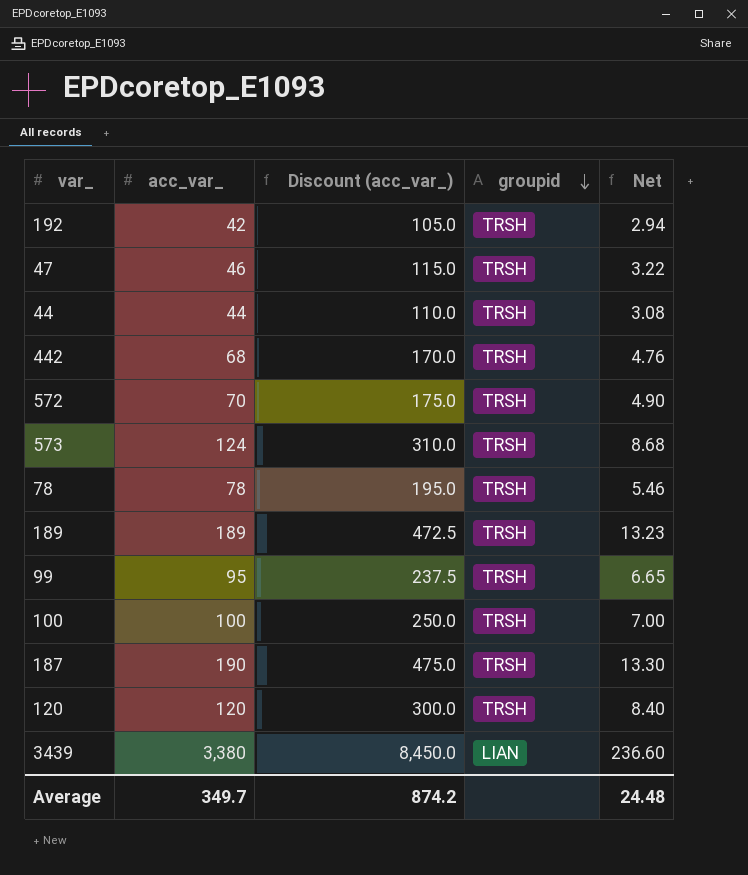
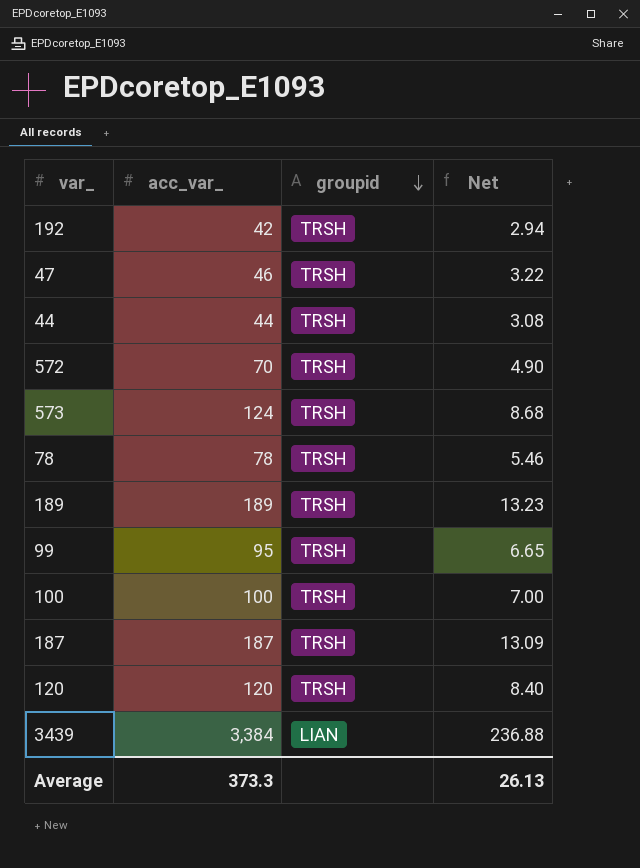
column Discount (acc_var_) | formula: [acc_var_] * 2.5 -> none
row 442: 68 | 170.0 | TRSH | 4.76 -> none
187 | acc_var_: 190 -> 187
187 | Net: 13.30 -> 13.09
3439 | acc_var_: 3,380 -> 3,384
3439 | Net: 236.60 -> 236.88
Average | acc_var_: 349.7 -> 373.3
Average | Net: 24.48 -> 26.13

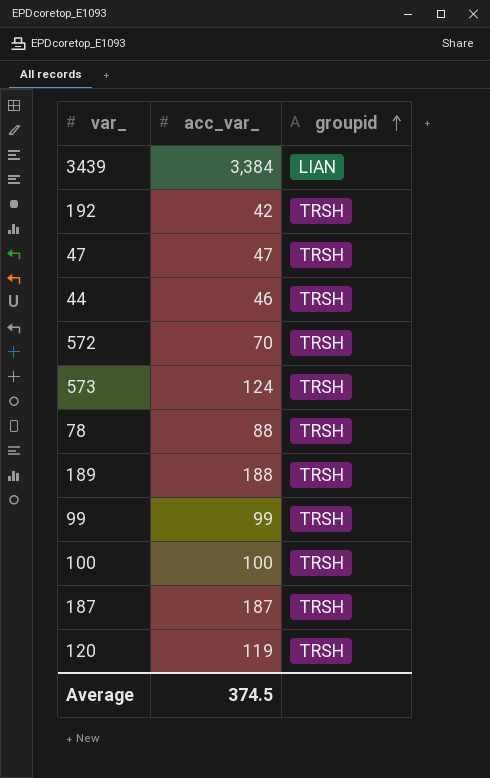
row order: groupid descending -> groupid ascending
column Net | formula: [acc_var_] * 0.07 -> none
47 | acc_var_: 46 -> 47
44 | acc_var_: 44 -> 46
78 | acc_var_: 78 -> 88
189 | acc_var_: 189 -> 188
99 | acc_var_: 95 -> 99
120 | acc_var_: 120 -> 119
Average | acc_var_: 373.3 -> 374.5

